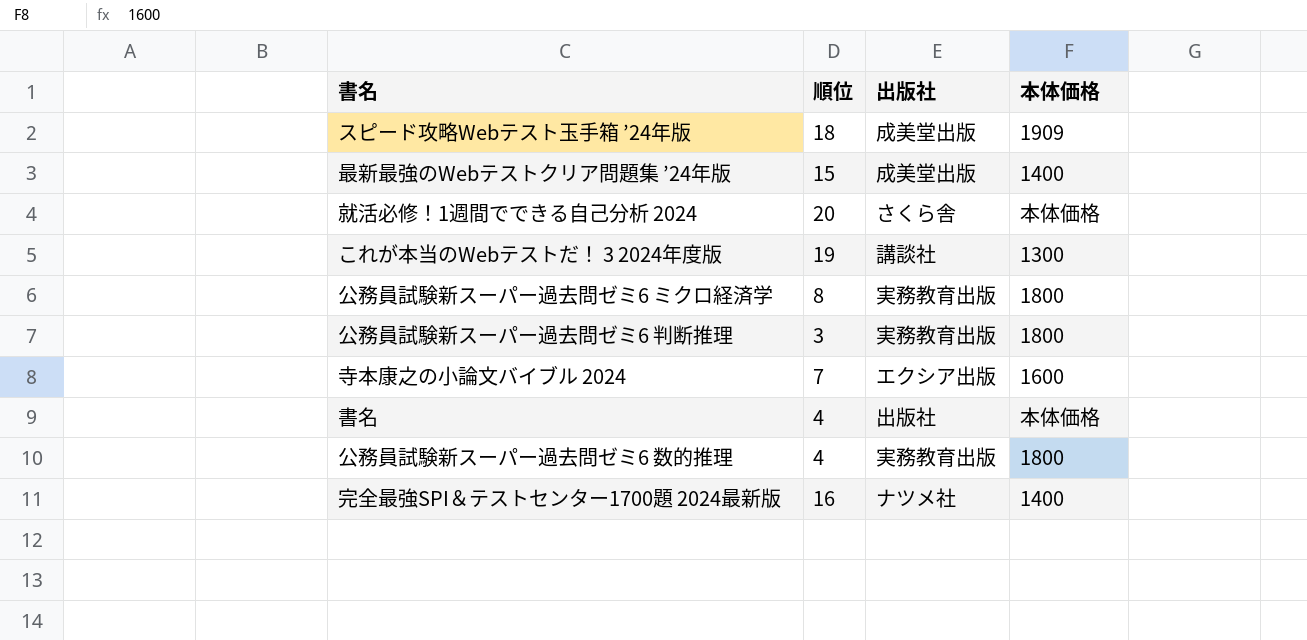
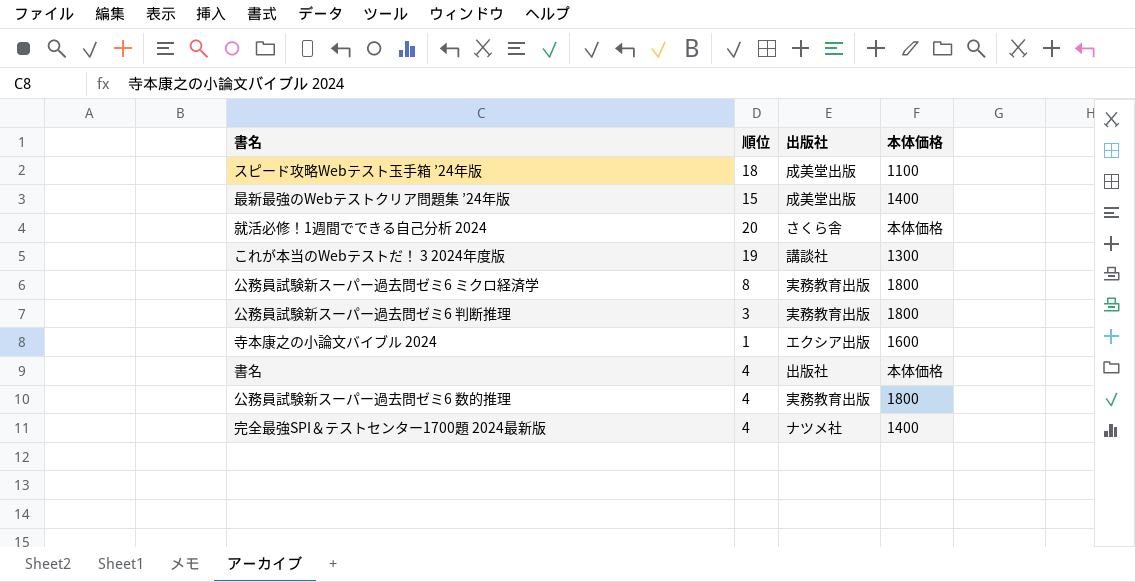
スピード攻略Webテスト玉手箱 ’24年版 | 本体価格: 1909 -> 1100
寺本康之の小論文バイブル 2024 | 順位: 7 -> 1
完全最強SPI＆テストセンター1700題 2024最新版 | 順位: 16 -> 4

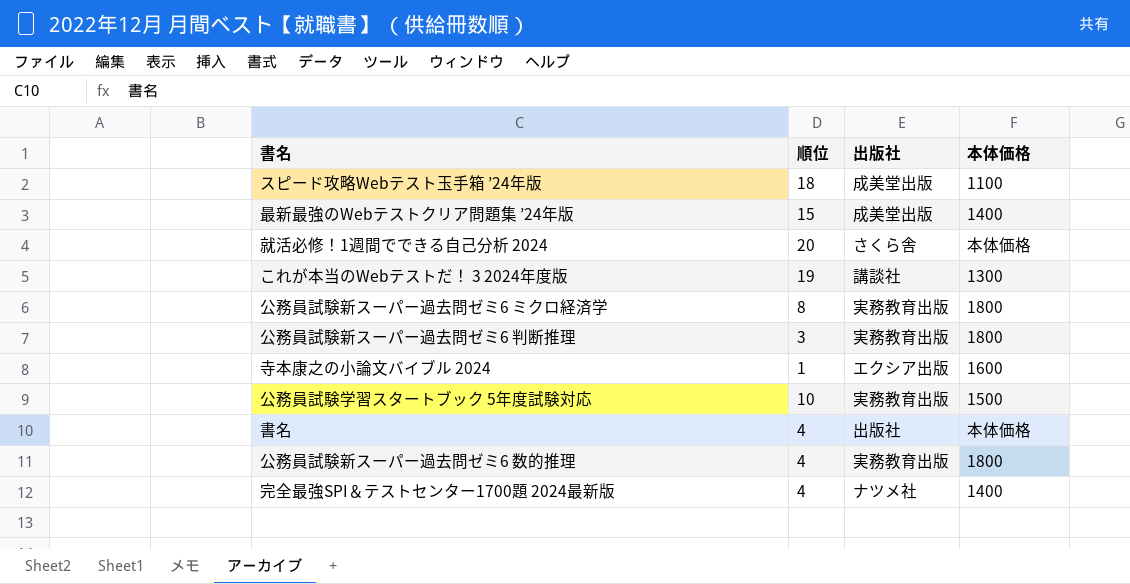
row 公務員試験学習スタートブック 5年度試験対応: none -> 10 | 実務教育出版 | 1500

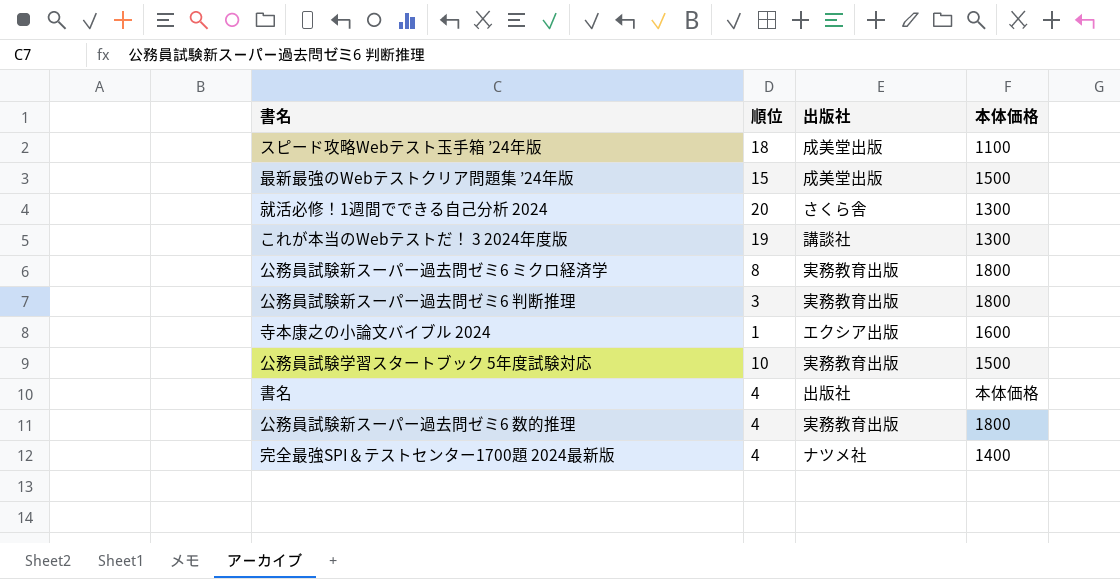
最新最強のWebテストクリア問題集 ’24年版 | 本体価格: 1400 -> 1500
就活必修！1週間でできる自己分析 2024 | 本体価格: 本体価格 -> 1300

